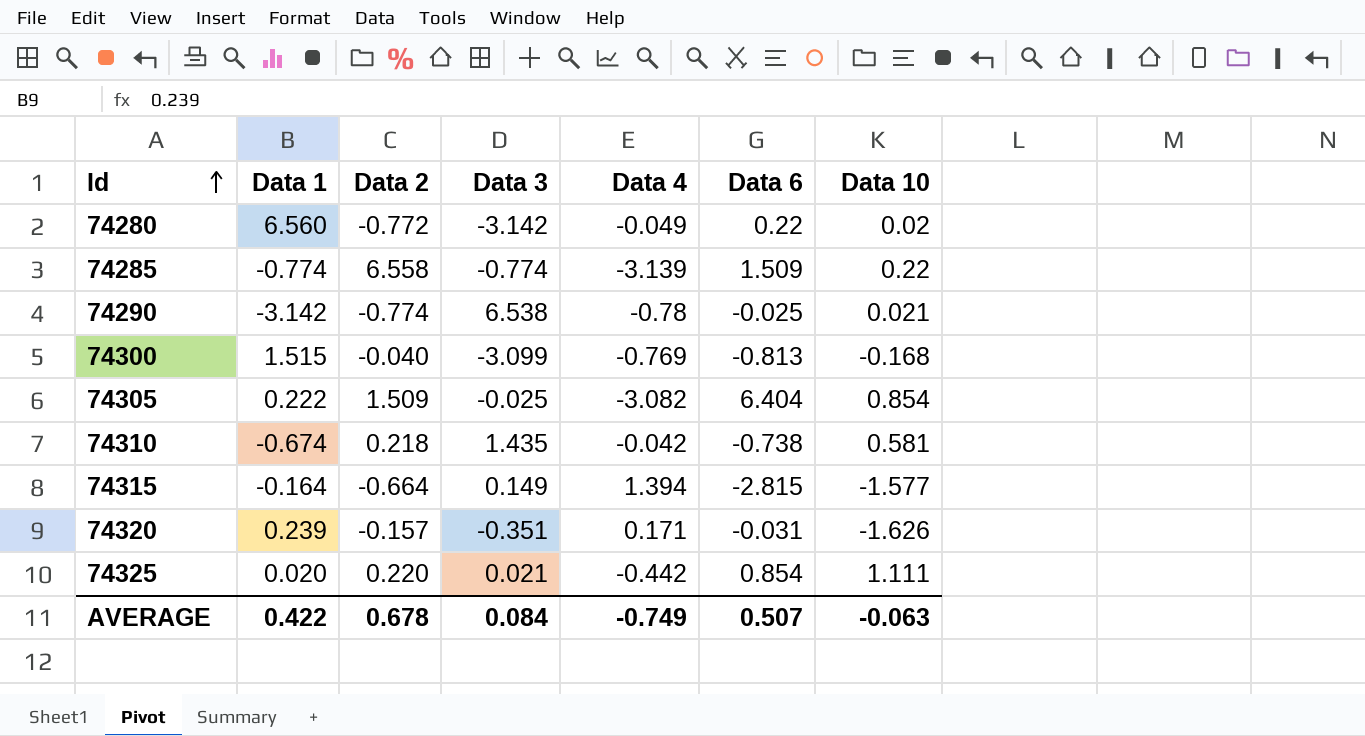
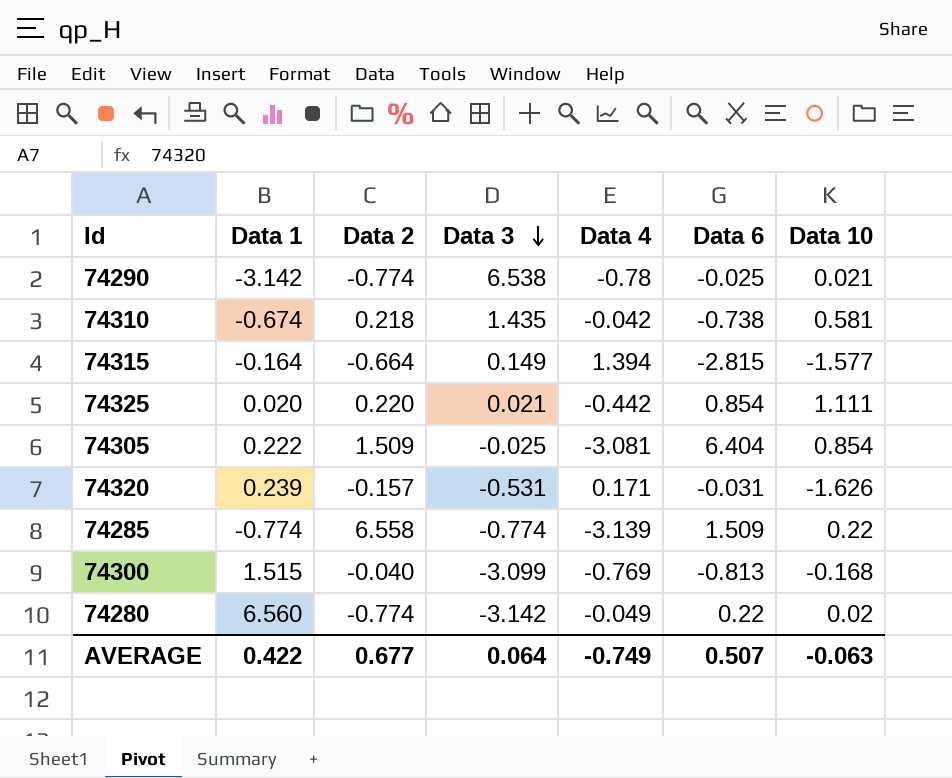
row order: Id ascending -> Data 3 descending
74305 | Data 4: -3.082 -> -3.081
74320 | Data 3: -0.351 -> -0.531
74280 | Data 2: -0.772 -> -0.774
AVERAGE | Data 2: 0.678 -> 0.677
AVERAGE | Data 3: 0.084 -> 0.064

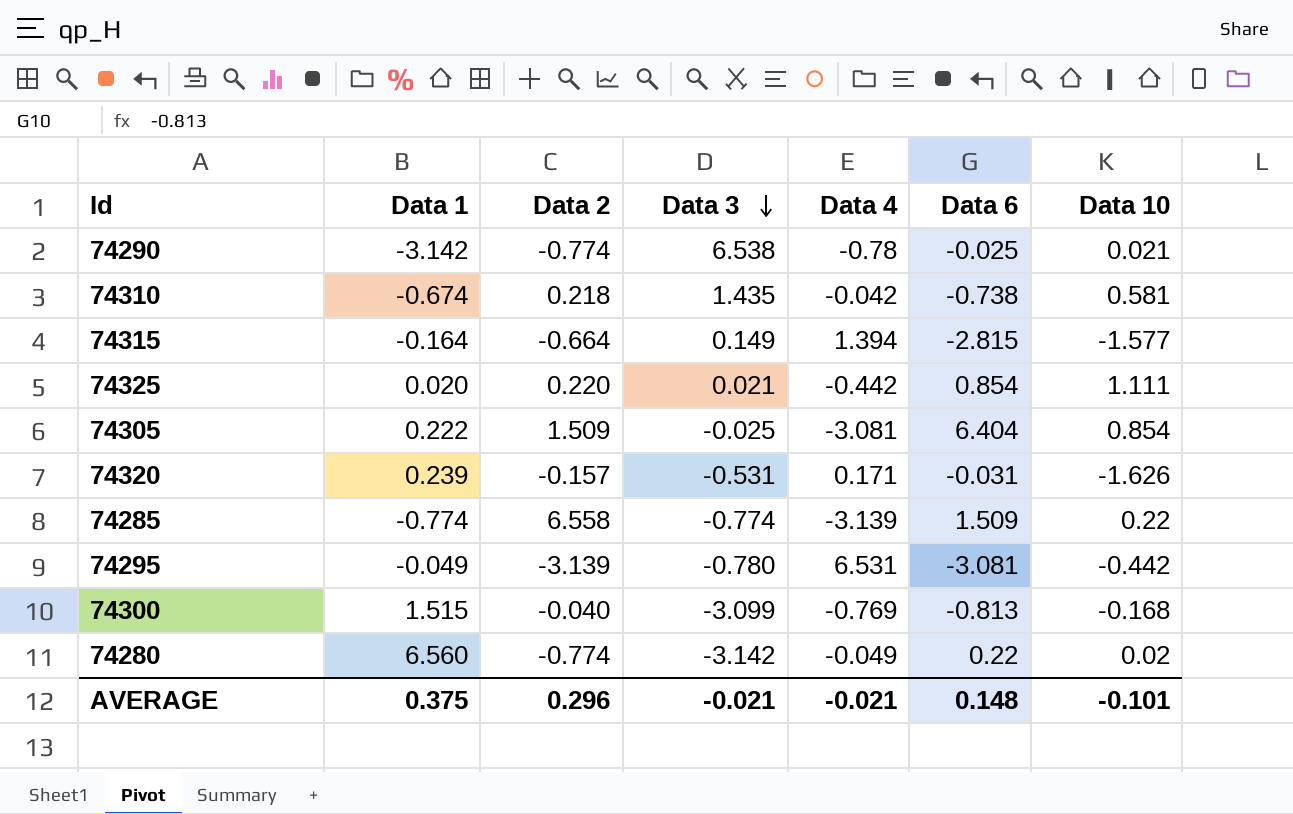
row 74295: none -> -0.049 | -3.139 | -0.780 | 6.531 | -3.081 | -0.442
AVERAGE | Data 1: 0.422 -> 0.375
AVERAGE | Data 2: 0.677 -> 0.296
AVERAGE | Data 3: 0.064 -> -0.021
AVERAGE | Data 4: -0.749 -> -0.021
AVERAGE | Data 6: 0.507 -> 0.148
AVERAGE | Data 10: -0.063 -> -0.101

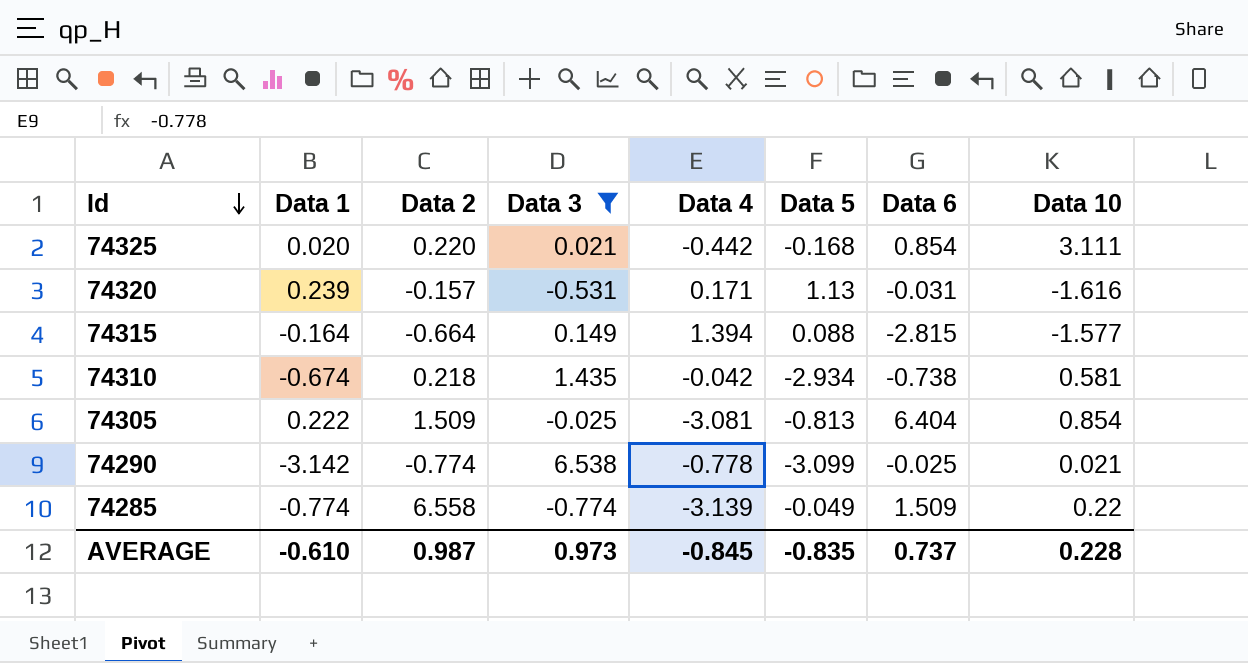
filter: none -> Data 3 >= -0.774
row order: Data 3 descending -> Id descending
column Data 5 | position: none -> 6
74325 | Data 10: 1.111 -> 3.111
74320 | Data 10: -1.626 -> -1.616
74290 | Data 4: -0.78 -> -0.778
AVERAGE | Data 1: 0.375 -> -0.610
AVERAGE | Data 2: 0.296 -> 0.987
AVERAGE | Data 3: -0.021 -> 0.973
AVERAGE | Data 4: -0.021 -> -0.845
AVERAGE | Data 6: 0.148 -> 0.737
AVERAGE | Data 10: -0.101 -> 0.228

